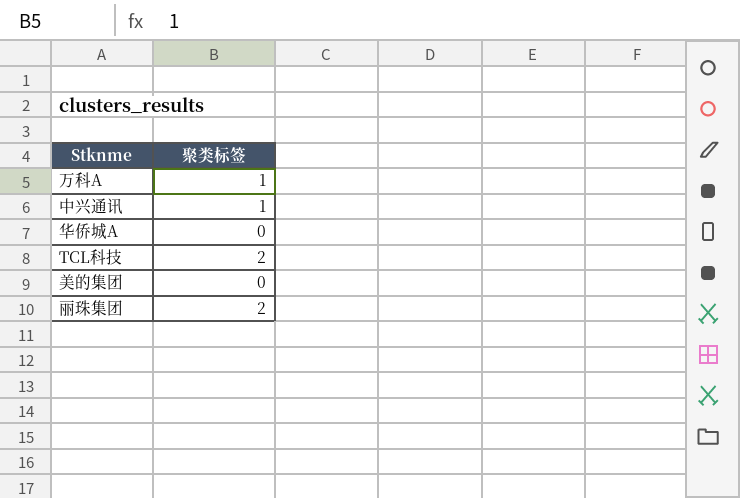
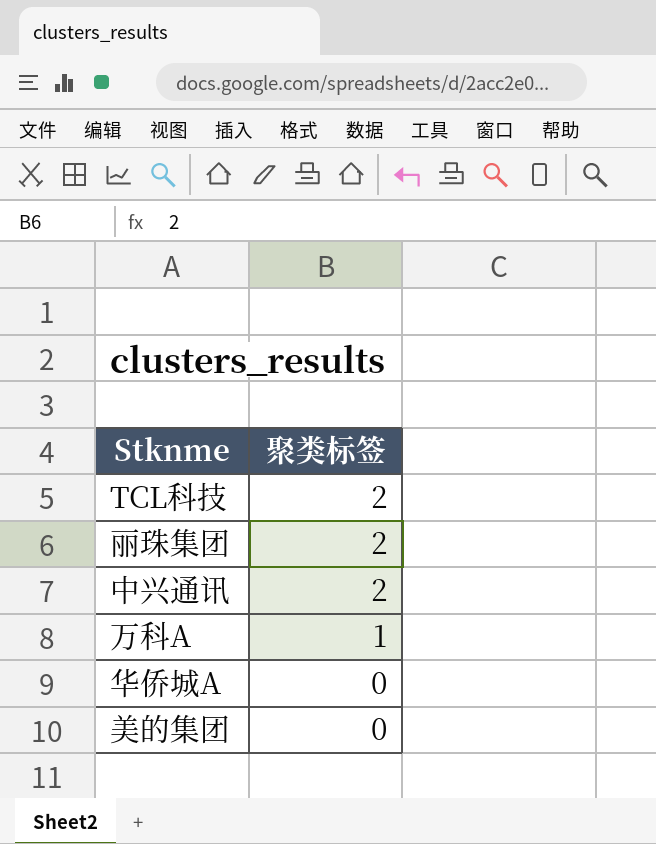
row order: none -> 聚类标签 descending
中兴通讯 | 聚类标签: 1 -> 2

